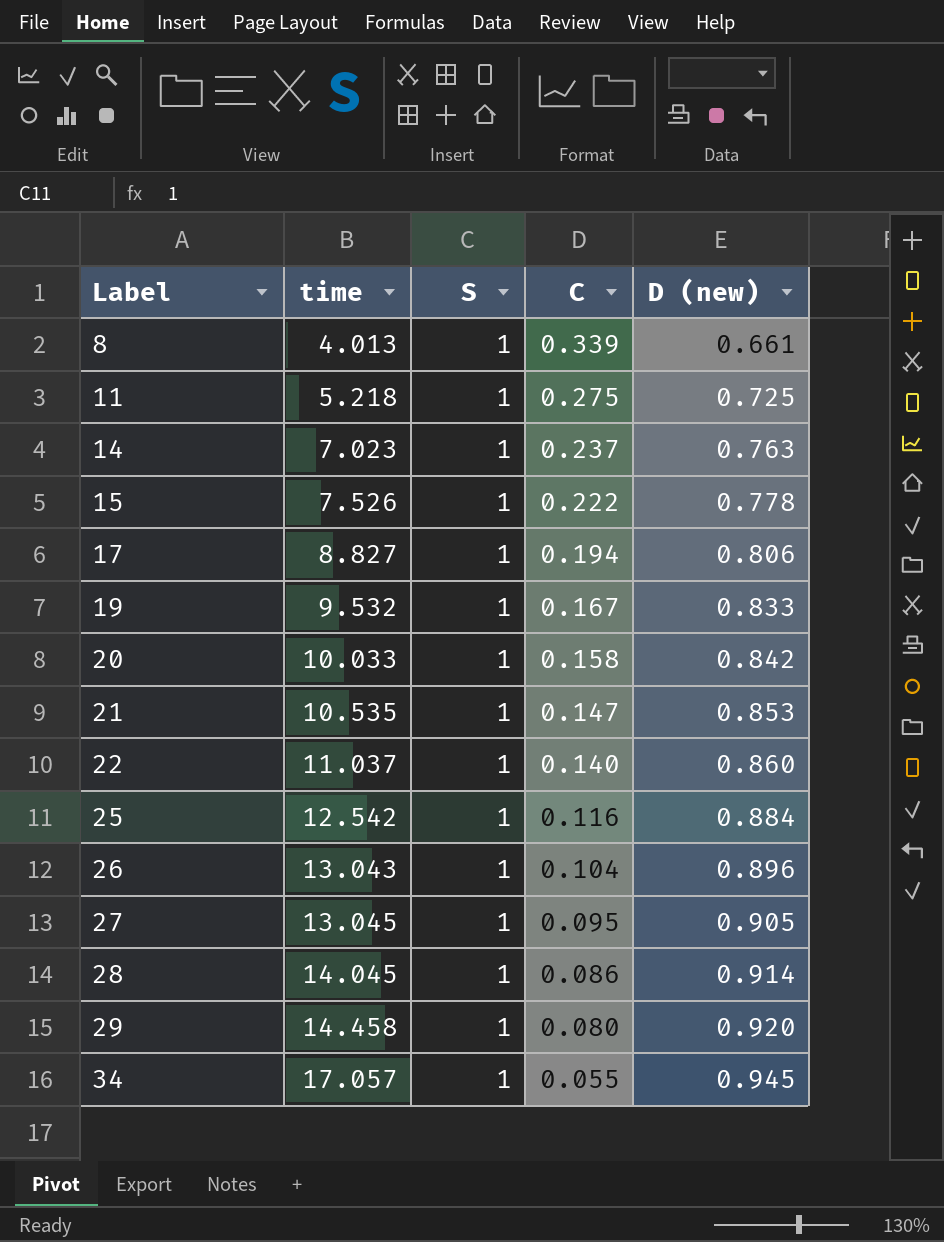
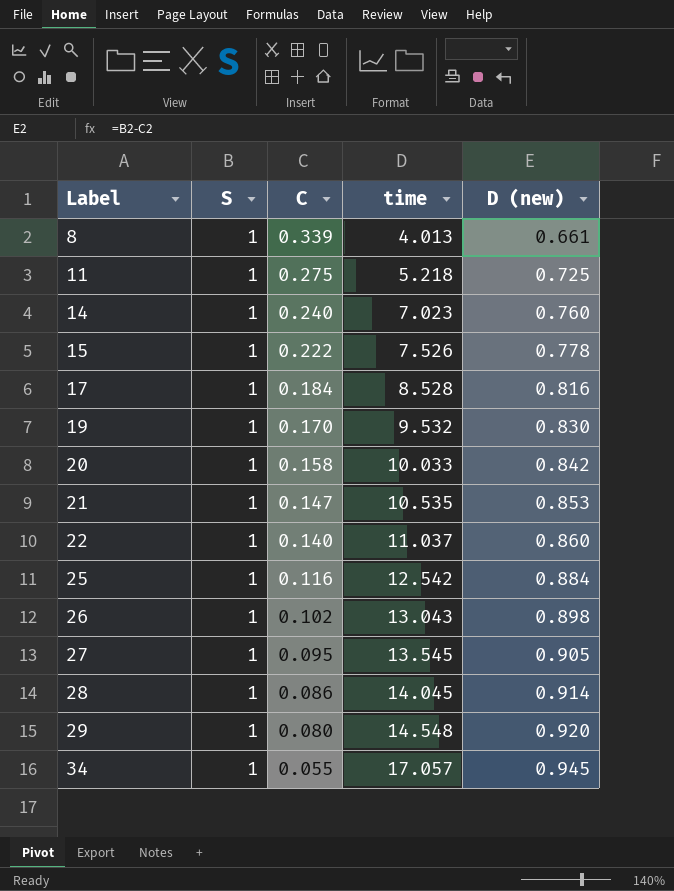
column time | position: 2 -> 4
14 | C: 0.237 -> 0.240
14 | D (new): 0.763 -> 0.760
17 | C: 0.194 -> 0.184
17 | time: 8.827 -> 8.528
17 | D (new): 0.806 -> 0.816
19 | C: 0.167 -> 0.170
19 | D (new): 0.833 -> 0.830
26 | C: 0.104 -> 0.102
26 | D (new): 0.896 -> 0.898
27 | time: 13.045 -> 13.545
29 | time: 14.458 -> 14.548

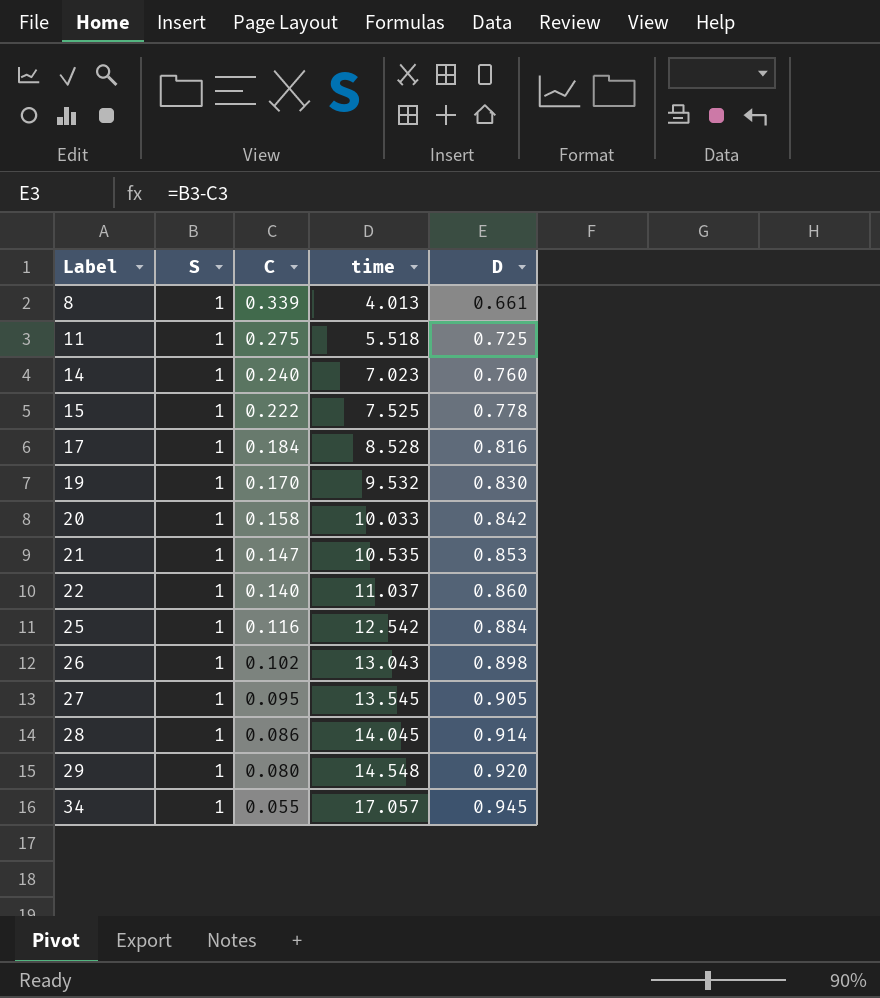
column name: D (new) -> D
11 | time: 5.218 -> 5.518
15 | time: 7.526 -> 7.525

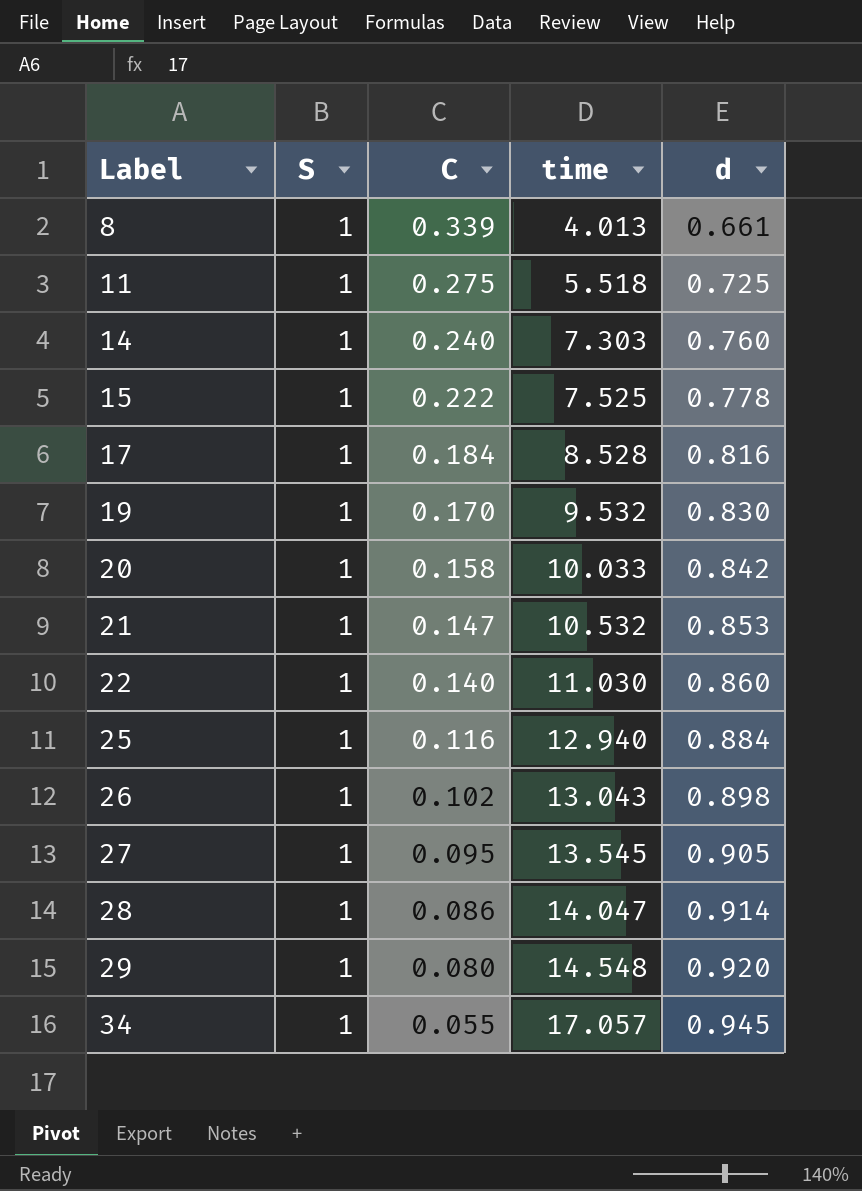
column name: D -> d
14 | time: 7.023 -> 7.303
21 | time: 10.535 -> 10.532
22 | time: 11.037 -> 11.030
25 | time: 12.542 -> 12.940
28 | time: 14.045 -> 14.047

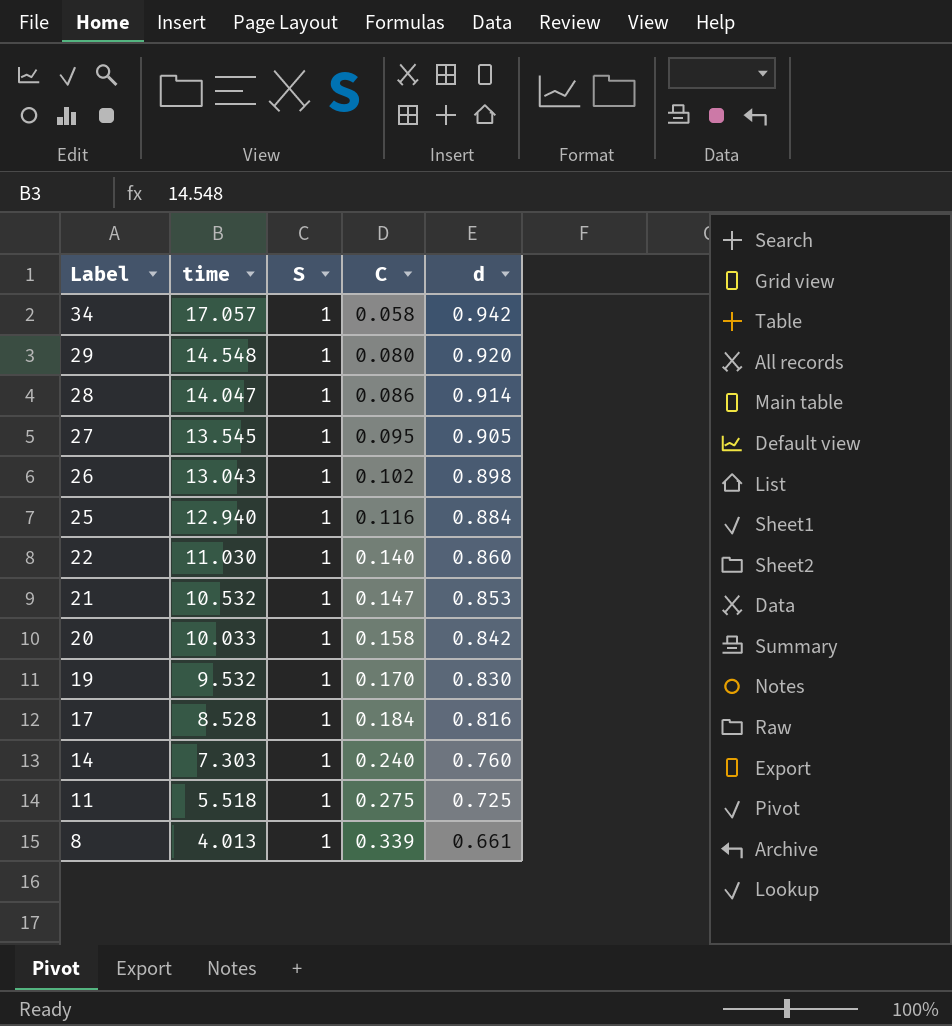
row order: Label ascending -> Label descending
column time | position: 4 -> 2
row 15: 1 | 0.222 | 7.525 | 0.778 -> none
34 | C: 0.055 -> 0.058
34 | d: 0.945 -> 0.942

